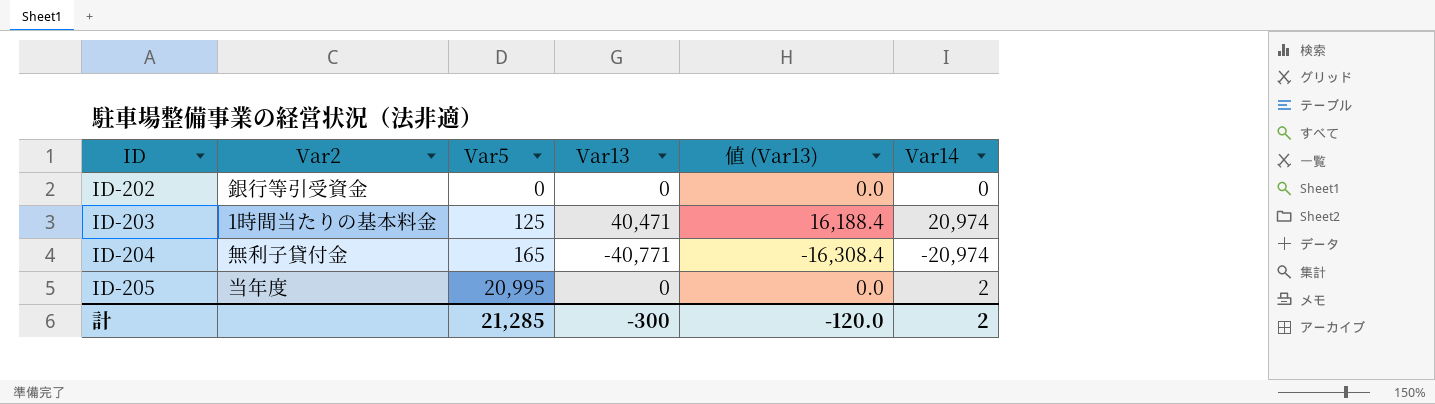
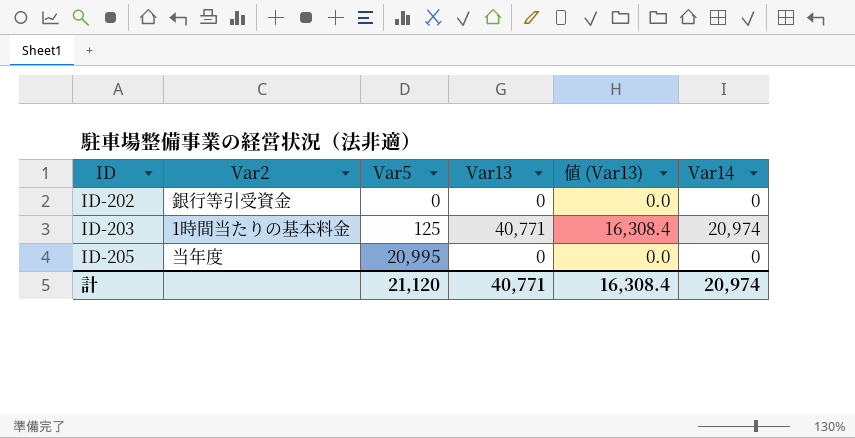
row ID-204: 無利子貸付金 | 165 | -40,771 | -16,308.4 | -20,974 -> none
ID-203 | Var13: 40,471 -> 40,771
ID-203 | 値 (Var13): 16,188.4 -> 16,308.4
ID-205 | Var14: 2 -> 0
計 | Var5: 21,285 -> 21,120
計 | Var13: -300 -> 40,771
計 | 値 (Var13): -120.0 -> 16,308.4
計 | Var14: 2 -> 20,974

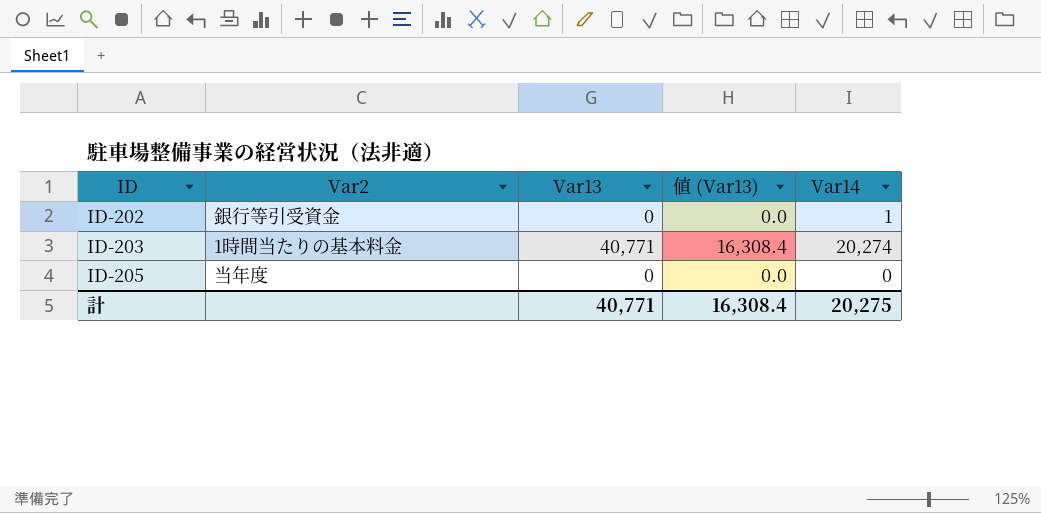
column Var5 | position: 3 -> none
ID-202 | Var14: 0 -> 1
ID-203 | Var14: 20,974 -> 20,274
計 | Var14: 20,974 -> 20,275

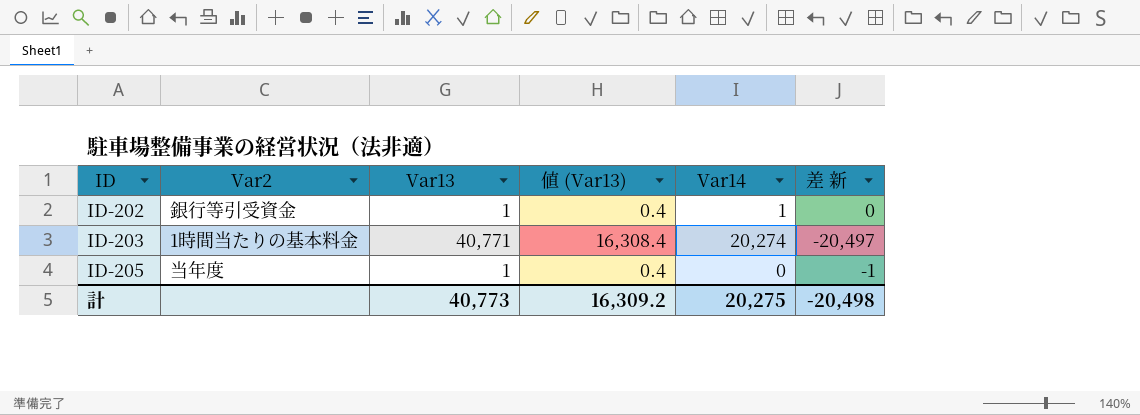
column 差 新 | formula: none -> [Var14] - [Var13]
ID-202 | Var13: 0 -> 1
ID-202 | 値 (Var13): 0.0 -> 0.4
ID-205 | Var13: 0 -> 1
ID-205 | 値 (Var13): 0.0 -> 0.4
計 | Var13: 40,771 -> 40,773
計 | 値 (Var13): 16,308.4 -> 16,309.2

